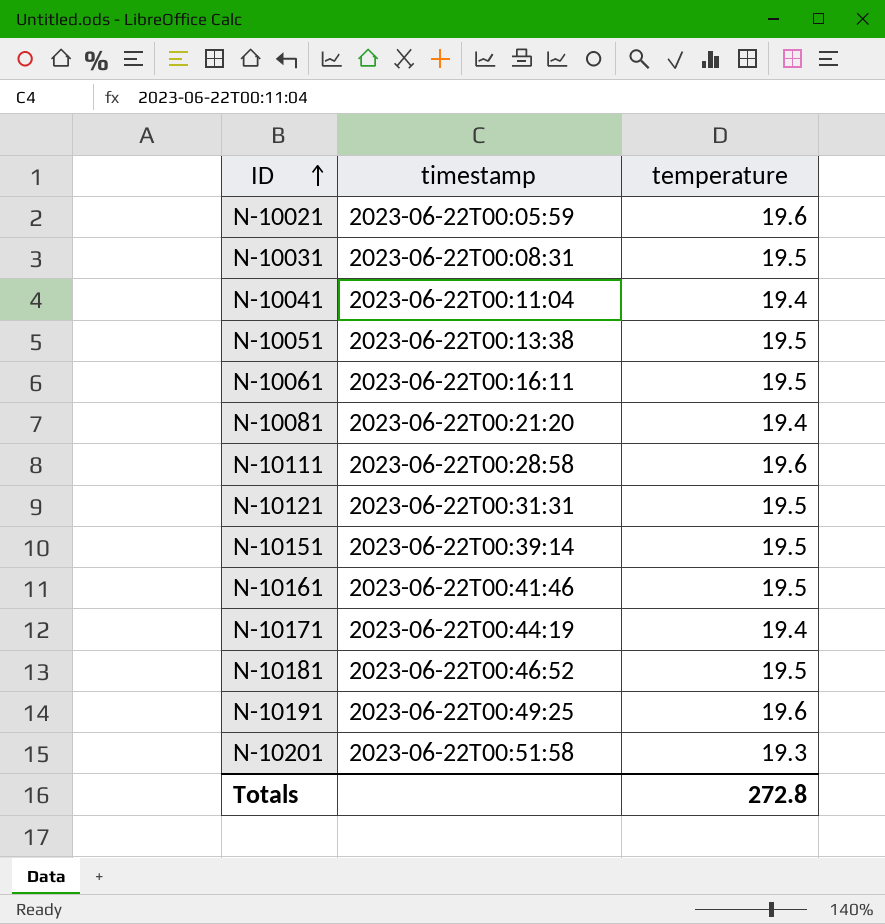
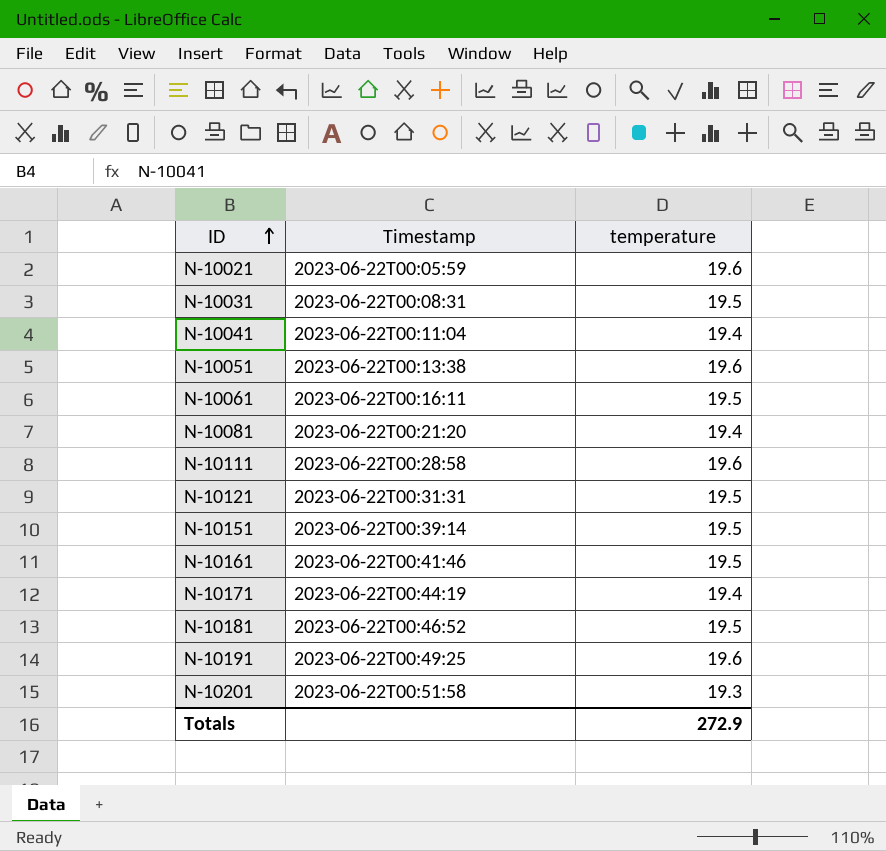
column name: timestamp -> Timestamp
N-10051 | temperature: 19.5 -> 19.6
Totals | temperature: 272.8 -> 272.9

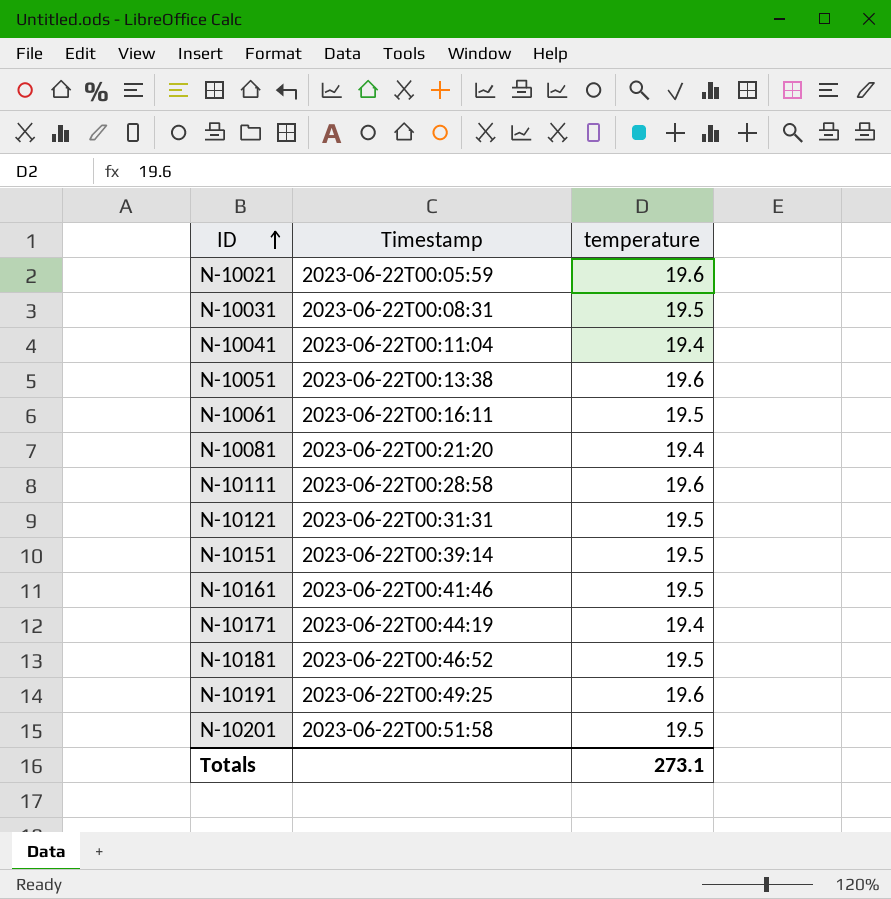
N-10201 | temperature: 19.3 -> 19.5
Totals | temperature: 272.9 -> 273.1

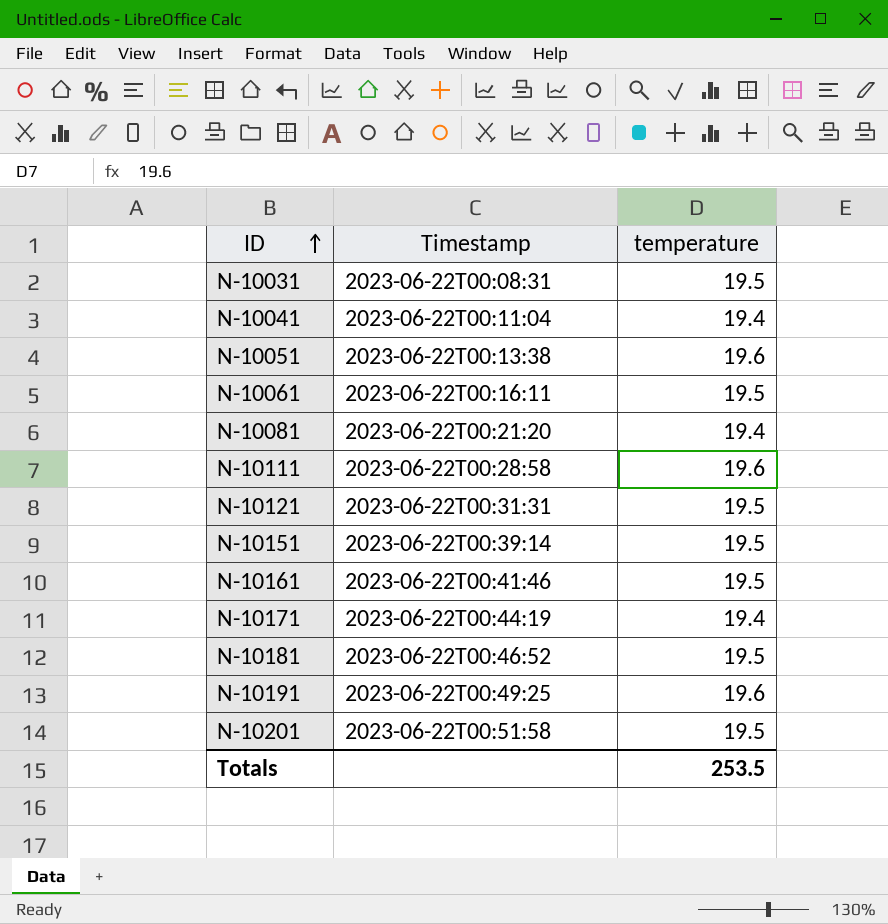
row N-10021: 2023-06-22T00:05:59 | 19.6 -> none
Totals | temperature: 273.1 -> 253.5

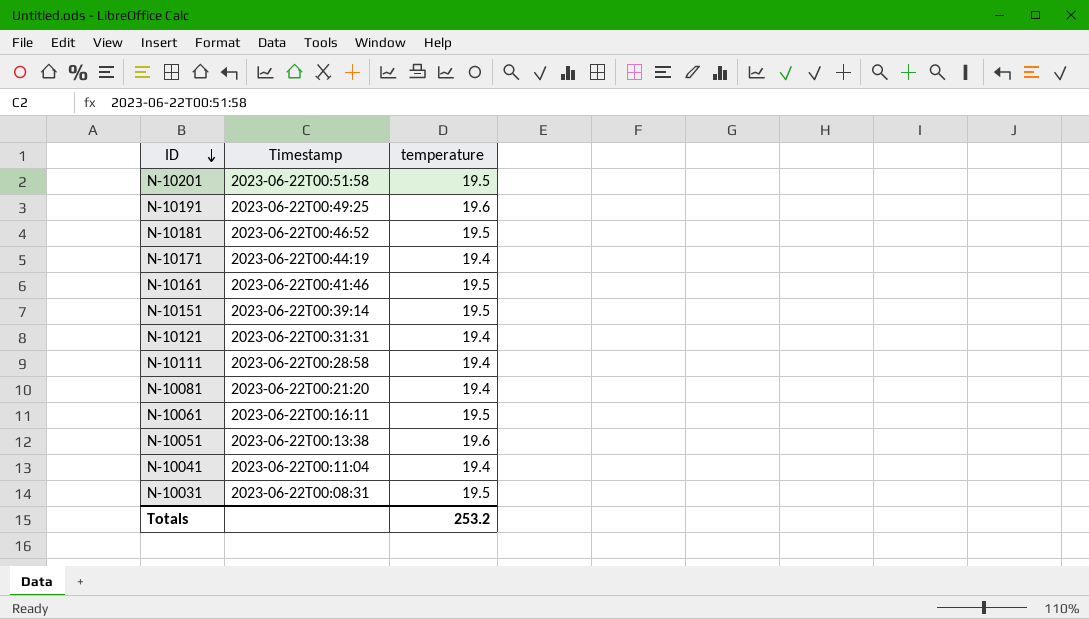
row order: ID ascending -> ID descending
N-10121 | temperature: 19.5 -> 19.4
N-10111 | temperature: 19.6 -> 19.4
Totals | temperature: 253.5 -> 253.2

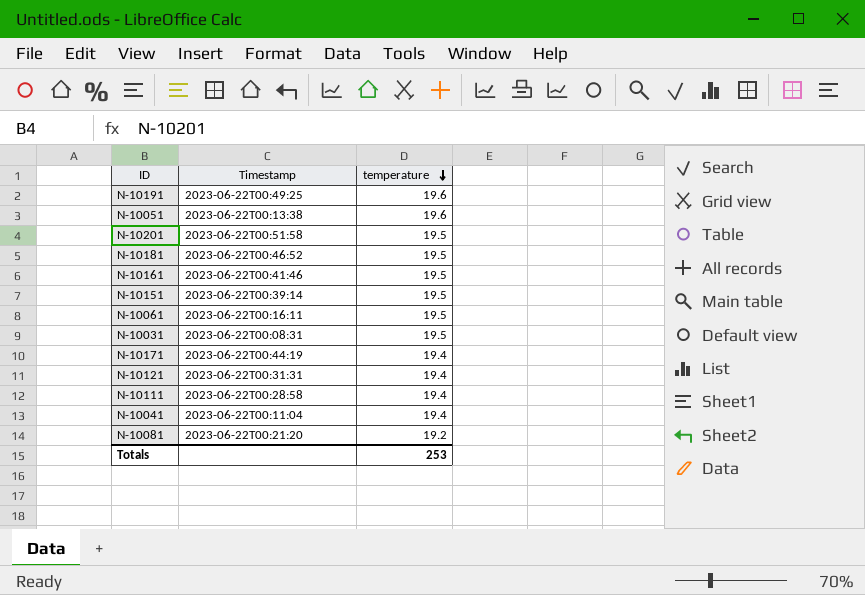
row order: ID descending -> temperature descending
N-10081 | temperature: 19.4 -> 19.2
Totals | temperature: 253.2 -> 253

